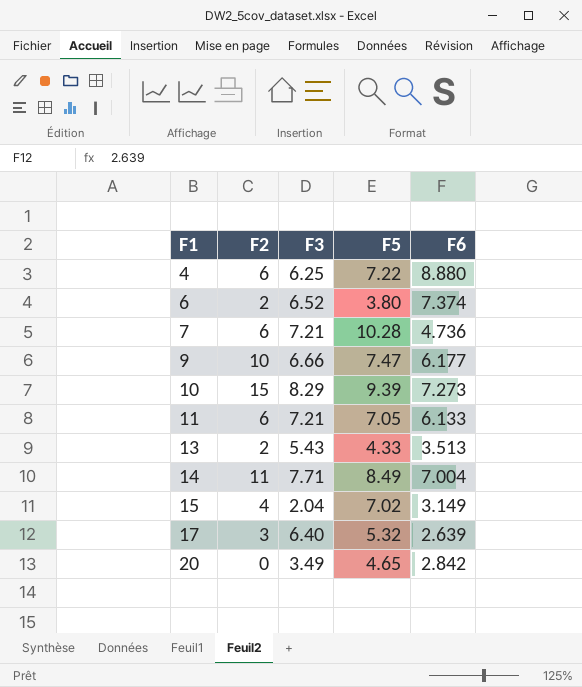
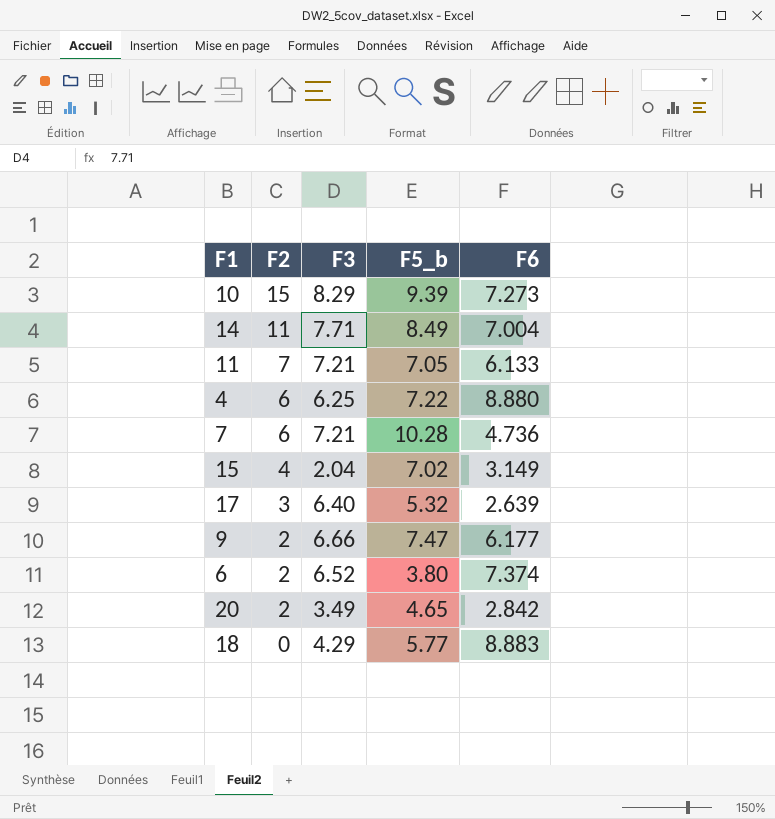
row order: F1 ascending -> F2 descending
column name: F5 -> F5_b
row 13: 2 | 5.43 | 4.33 | 3.513 -> none
11 | F2: 6 -> 7
9 | F2: 10 -> 2
20 | F2: 0 -> 2
row 18: none -> 0 | 4.29 | 5.77 | 8.883

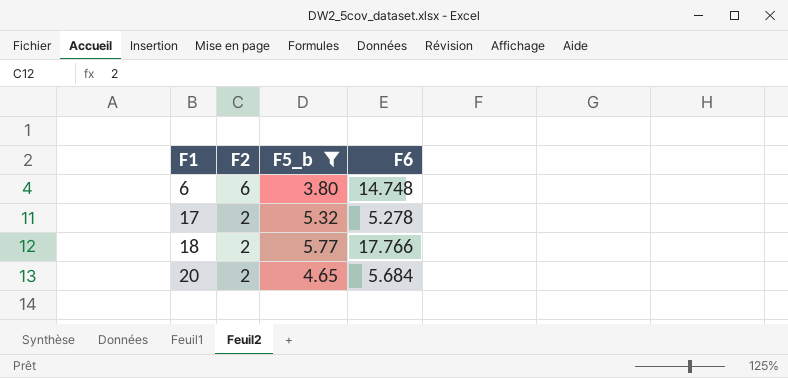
filter: none -> F5_b <= 5.77
row order: F2 descending -> F1 ascending
column F3 | position: 3 -> none
6 | F2: 2 -> 6
6 | F6: 7.374 -> 14.748
17 | F2: 3 -> 2
17 | F6: 2.639 -> 5.278
18 | F2: 0 -> 2
18 | F6: 8.883 -> 17.766
20 | F6: 2.842 -> 5.684

